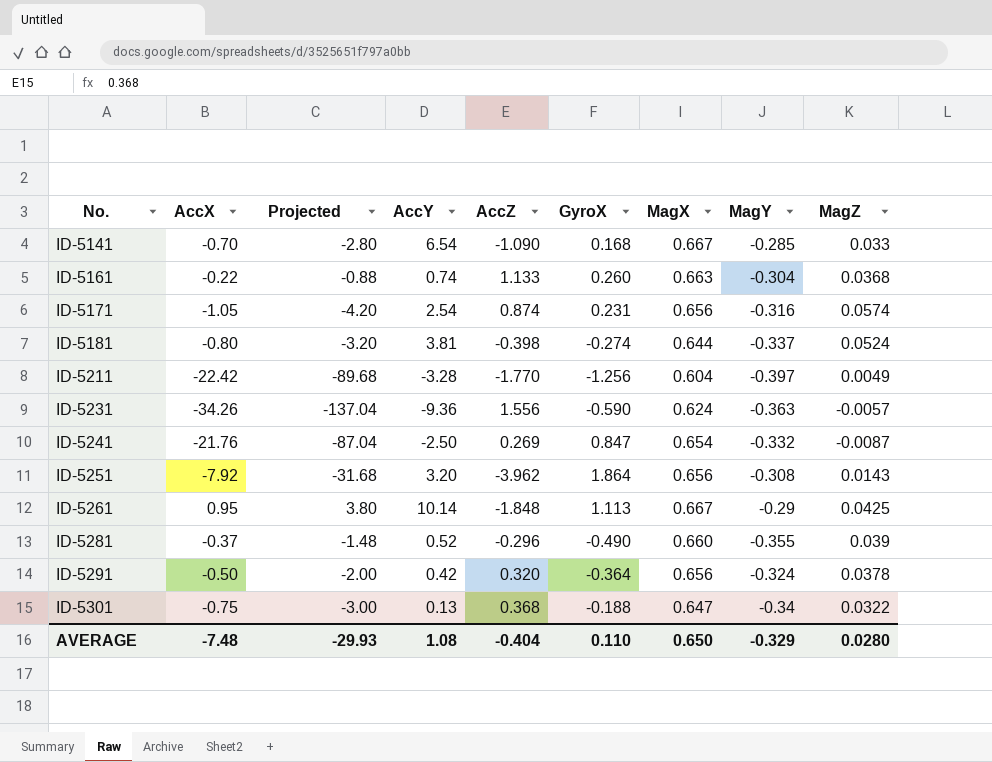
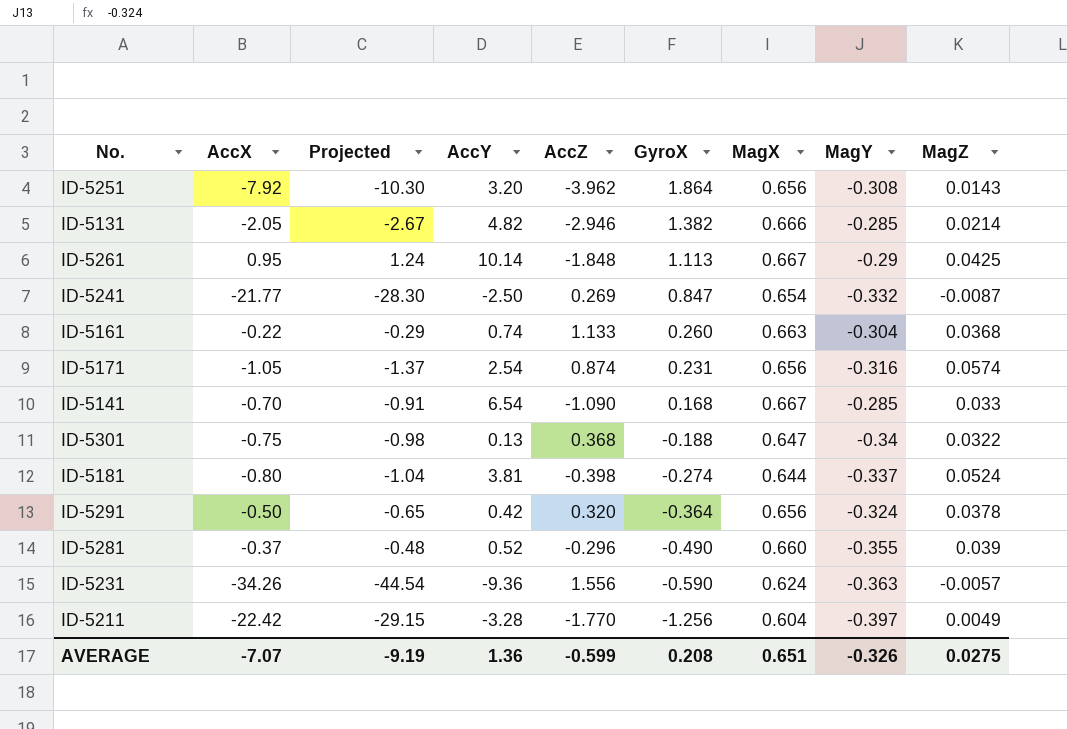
row order: No. ascending -> GyroX descending
column Projected | formula: [AccX] * 4 -> [AccX] * 1.3
row ID-5131: none -> -2.05 | -2.67 | 4.82 | -2.946 | 1.382 | 0.666 | -0.285 | 0.0214
ID-5241 | AccX: -21.76 -> -21.77
AVERAGE | AccX: -7.48 -> -7.07
AVERAGE | Projected: -29.93 -> -9.19
AVERAGE | AccY: 1.08 -> 1.36
AVERAGE | AccZ: -0.404 -> -0.599
AVERAGE | GyroX: 0.110 -> 0.208
AVERAGE | MagX: 0.650 -> 0.651
AVERAGE | MagY: -0.329 -> -0.326
AVERAGE | MagZ: 0.0280 -> 0.0275

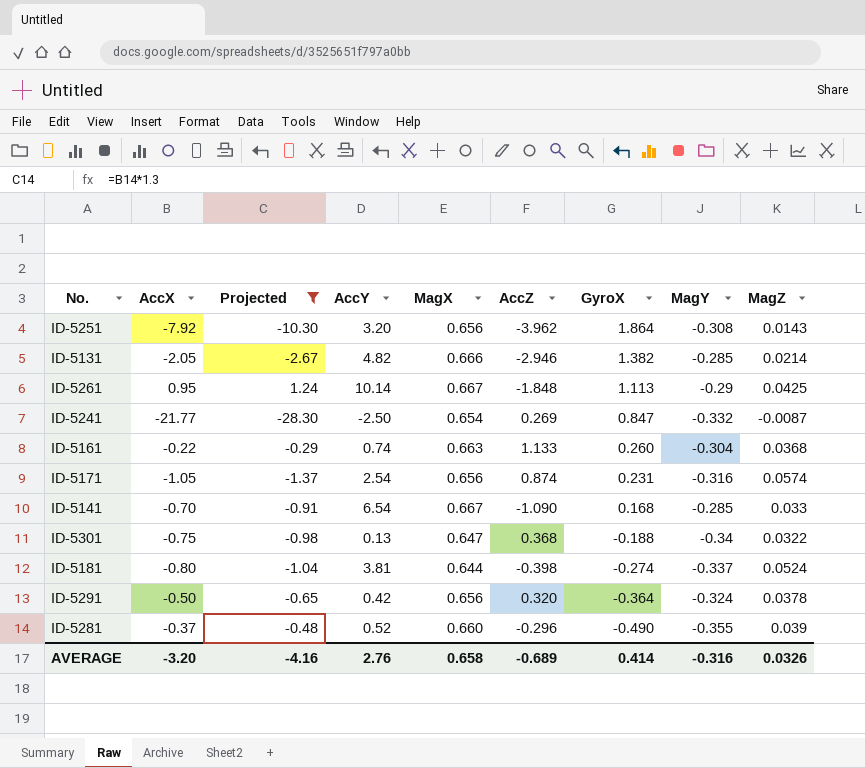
filter: none -> Projected >= -28.30
column MagX | position: 7 -> 5
AVERAGE | AccX: -7.07 -> -3.20
AVERAGE | Projected: -9.19 -> -4.16
AVERAGE | AccY: 1.36 -> 2.76
AVERAGE | MagX: 0.651 -> 0.658
AVERAGE | AccZ: -0.599 -> -0.689
AVERAGE | GyroX: 0.208 -> 0.414
AVERAGE | MagY: -0.326 -> -0.316
AVERAGE | MagZ: 0.0275 -> 0.0326

